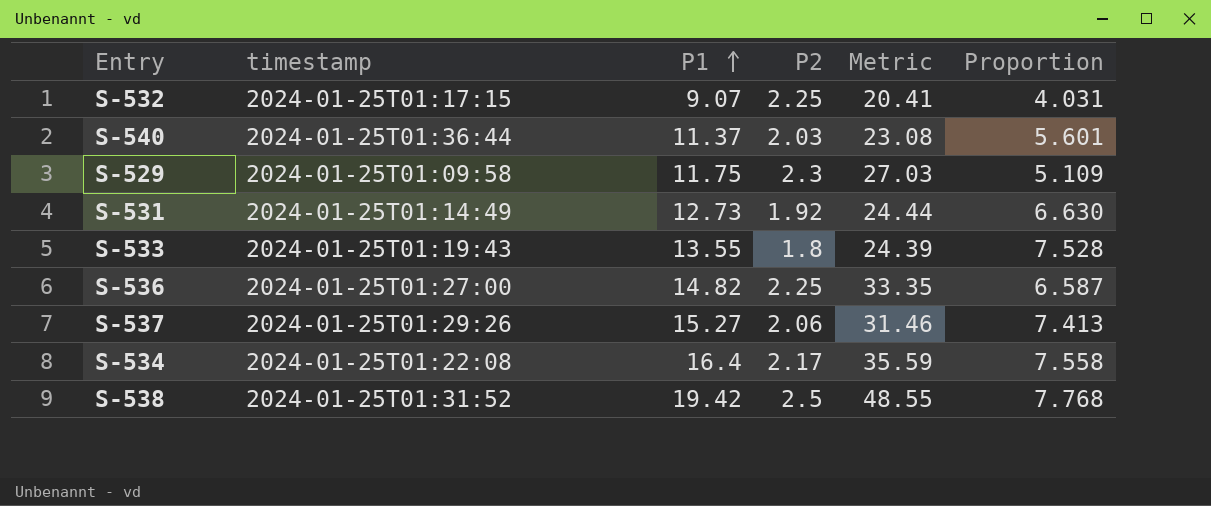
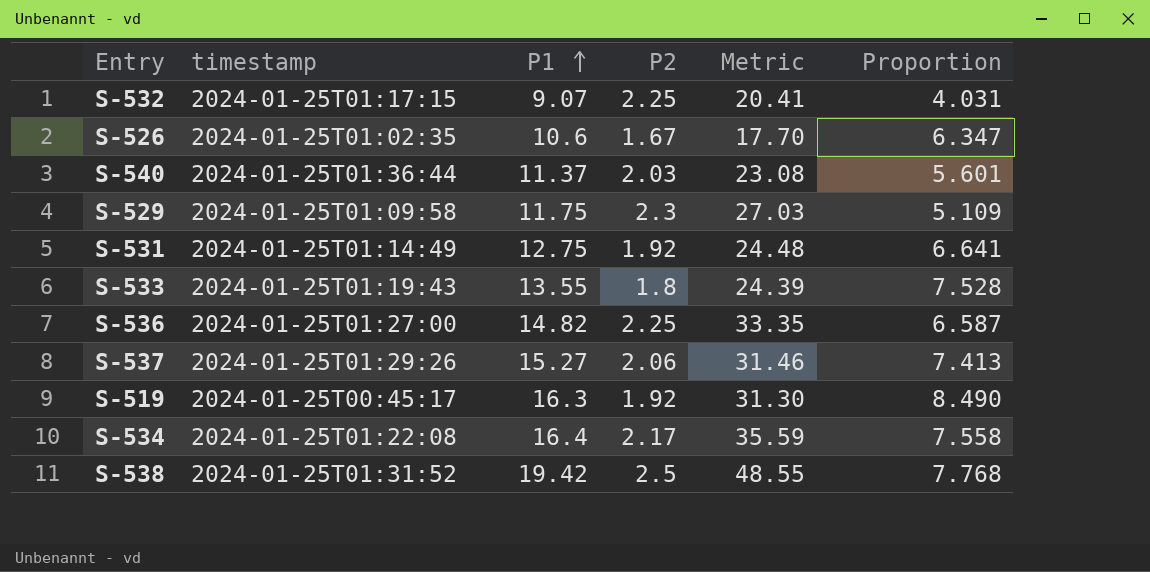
row S-526: none -> 2024-01-25T01:02:35 | 10.6 | 1.67 | 17.70 | 6.347
S-531 | P1: 12.73 -> 12.75
S-531 | Metric: 24.44 -> 24.48
S-531 | Proportion: 6.630 -> 6.641
row S-519: none -> 2024-01-25T00:45:17 | 16.3 | 1.92 | 31.30 | 8.490

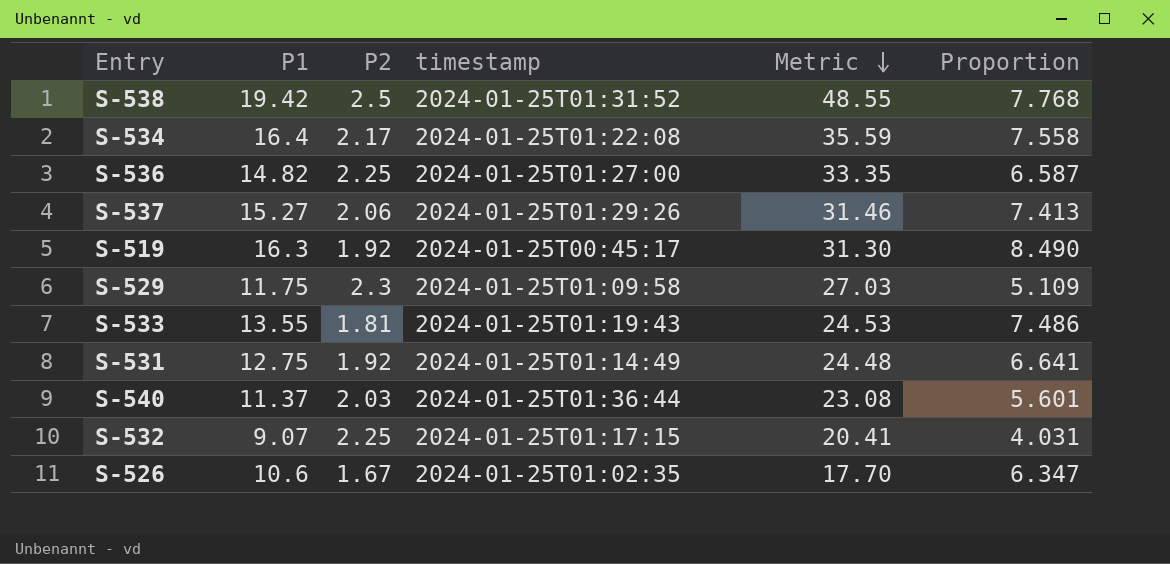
row order: P1 ascending -> Metric descending
column timestamp | position: 2 -> 4
S-533 | P2: 1.8 -> 1.81
S-533 | Metric: 24.39 -> 24.53
S-533 | Proportion: 7.528 -> 7.486

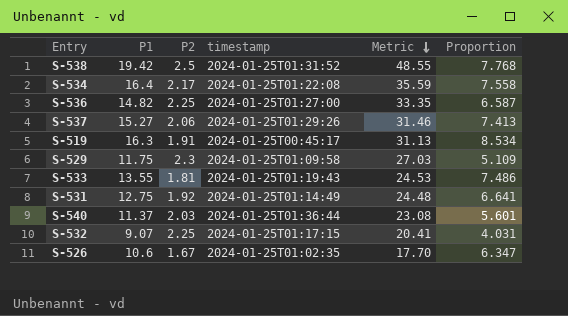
S-519 | P2: 1.92 -> 1.91
S-519 | Metric: 31.30 -> 31.13
S-519 | Proportion: 8.490 -> 8.534

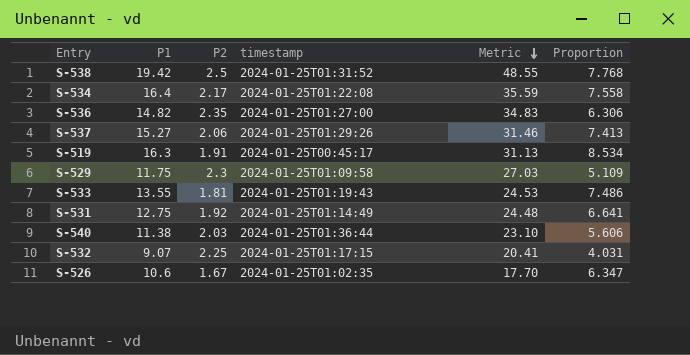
S-536 | P2: 2.25 -> 2.35
S-536 | Metric: 33.35 -> 34.83
S-536 | Proportion: 6.587 -> 6.306
S-540 | P1: 11.37 -> 11.38
S-540 | Metric: 23.08 -> 23.10
S-540 | Proportion: 5.601 -> 5.606

